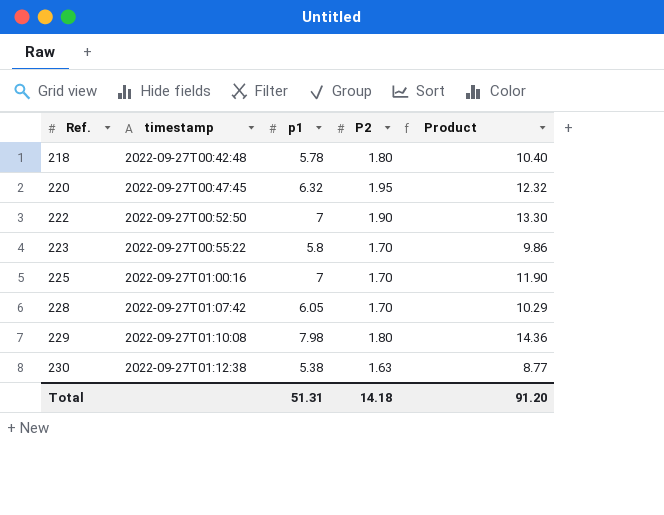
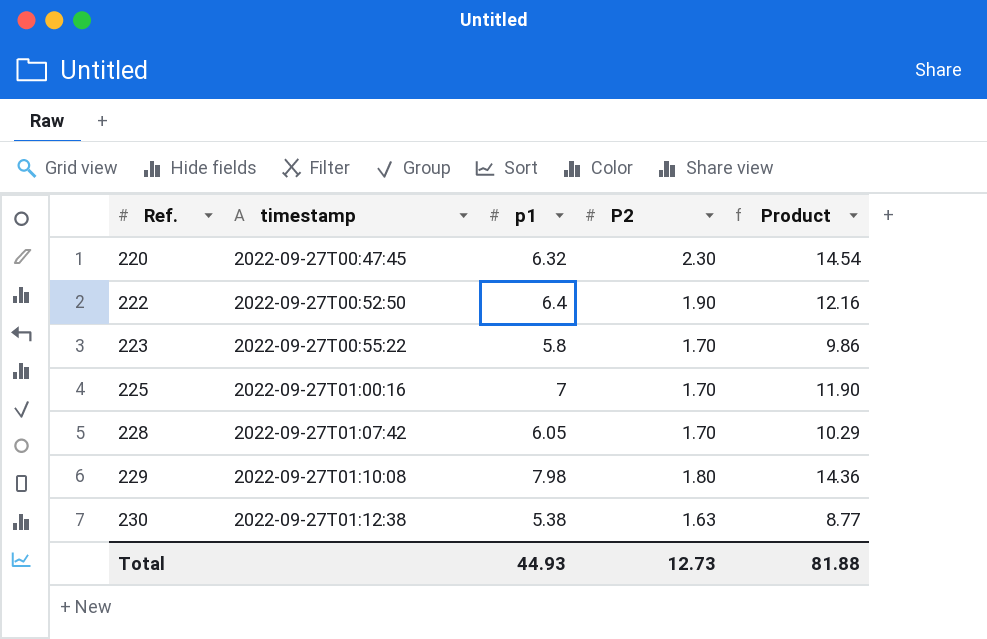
row 218: 2022-09-27T00:42:48 | 5.78 | 1.80 | 10.40 -> none
220 | P2: 1.95 -> 2.30
220 | Product: 12.32 -> 14.54
222 | p1: 7 -> 6.4
222 | Product: 13.30 -> 12.16
Total | p1: 51.31 -> 44.93
Total | P2: 14.18 -> 12.73
Total | Product: 91.20 -> 81.88

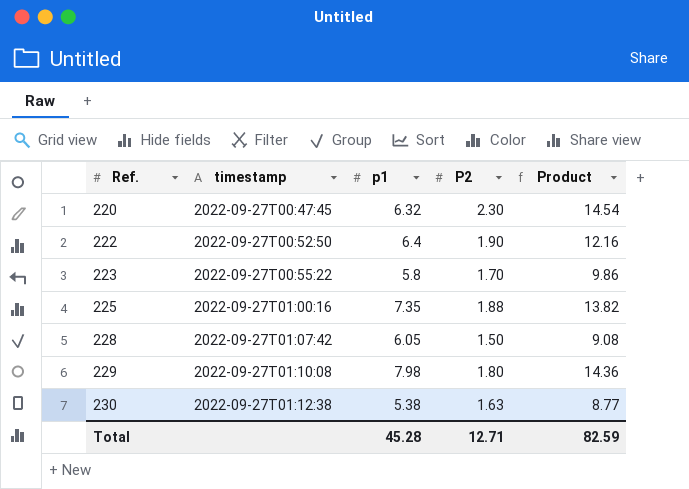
225 | p1: 7 -> 7.35
225 | P2: 1.70 -> 1.88
225 | Product: 11.90 -> 13.82
228 | P2: 1.70 -> 1.50
228 | Product: 10.29 -> 9.08
Total | p1: 44.93 -> 45.28
Total | P2: 12.73 -> 12.71
Total | Product: 81.88 -> 82.59

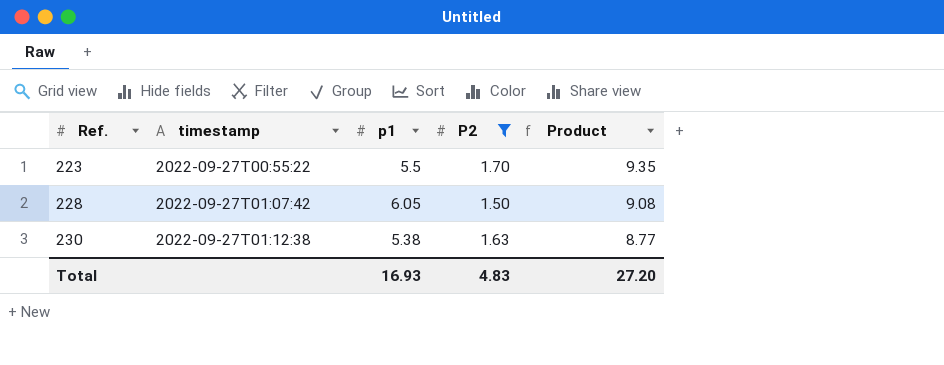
filter: none -> P2 <= 1.70
223 | p1: 5.8 -> 5.5
223 | Product: 9.86 -> 9.35
Total | p1: 45.28 -> 16.93
Total | P2: 12.71 -> 4.83
Total | Product: 82.59 -> 27.20

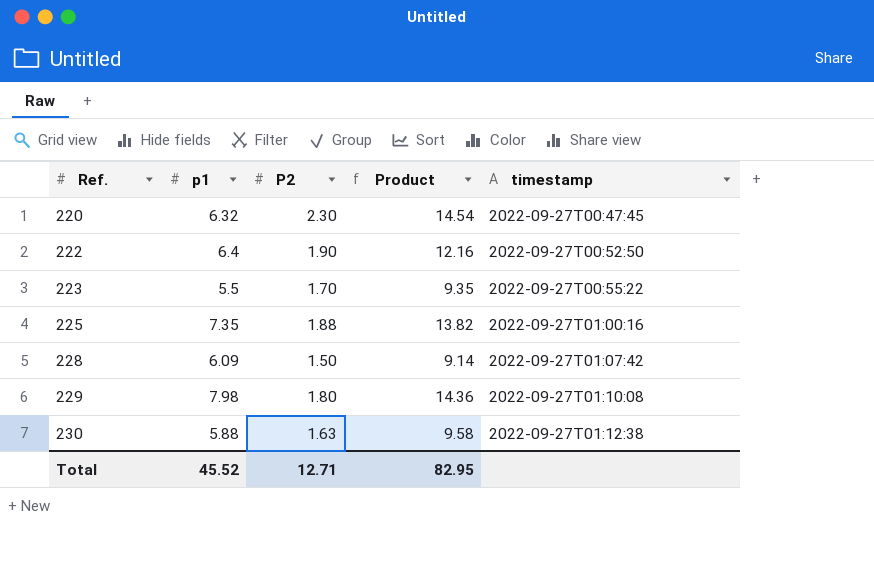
filter: P2 <= 1.70 -> none
column timestamp | position: 2 -> 5
228 | p1: 6.05 -> 6.09
228 | Product: 9.08 -> 9.14
230 | p1: 5.38 -> 5.88
230 | Product: 8.77 -> 9.58
Total | p1: 16.93 -> 45.52
Total | P2: 4.83 -> 12.71
Total | Product: 27.20 -> 82.95

